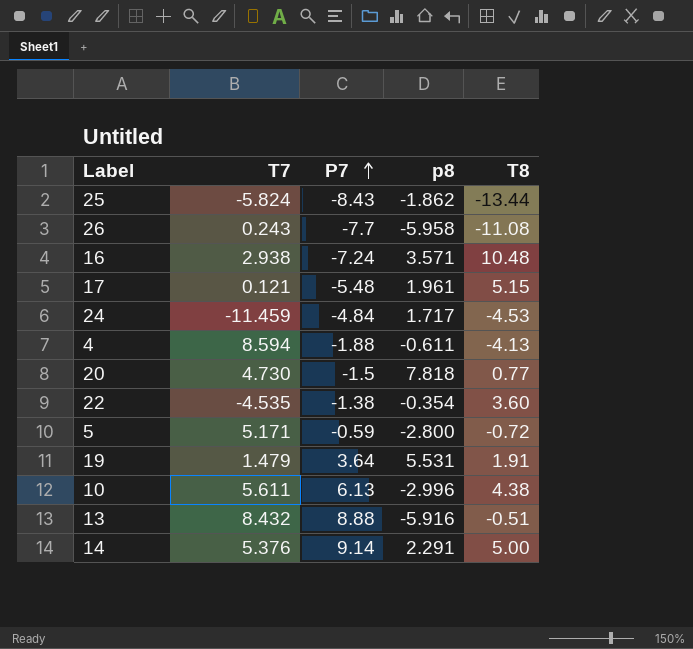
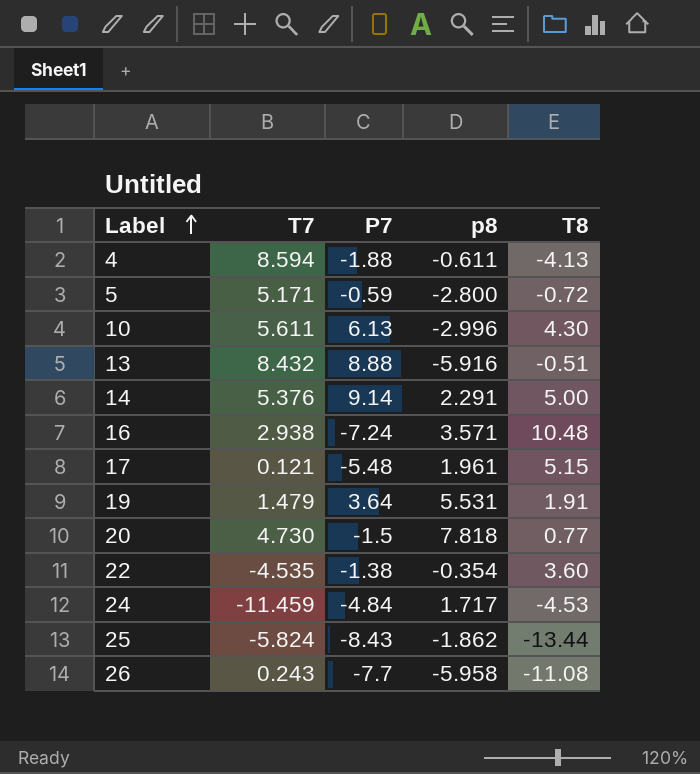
row order: P7 ascending -> Label ascending
10 | T8: 4.38 -> 4.30

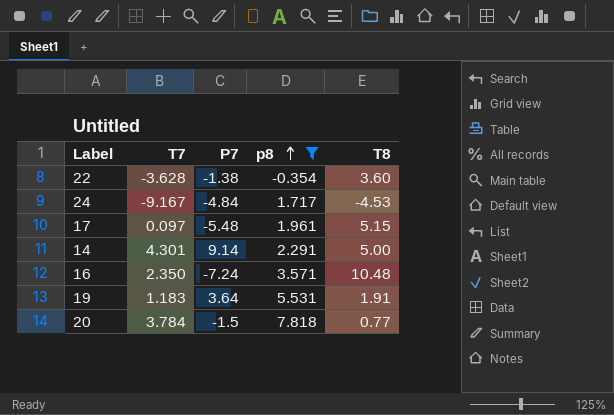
filter: none -> p8 >= -0.354
row order: Label ascending -> p8 ascending
22 | T7: -4.535 -> -3.628
24 | T7: -11.459 -> -9.167
17 | T7: 0.121 -> 0.097
14 | T7: 5.376 -> 4.301
16 | T7: 2.938 -> 2.350
19 | T7: 1.479 -> 1.183
20 | T7: 4.730 -> 3.784

